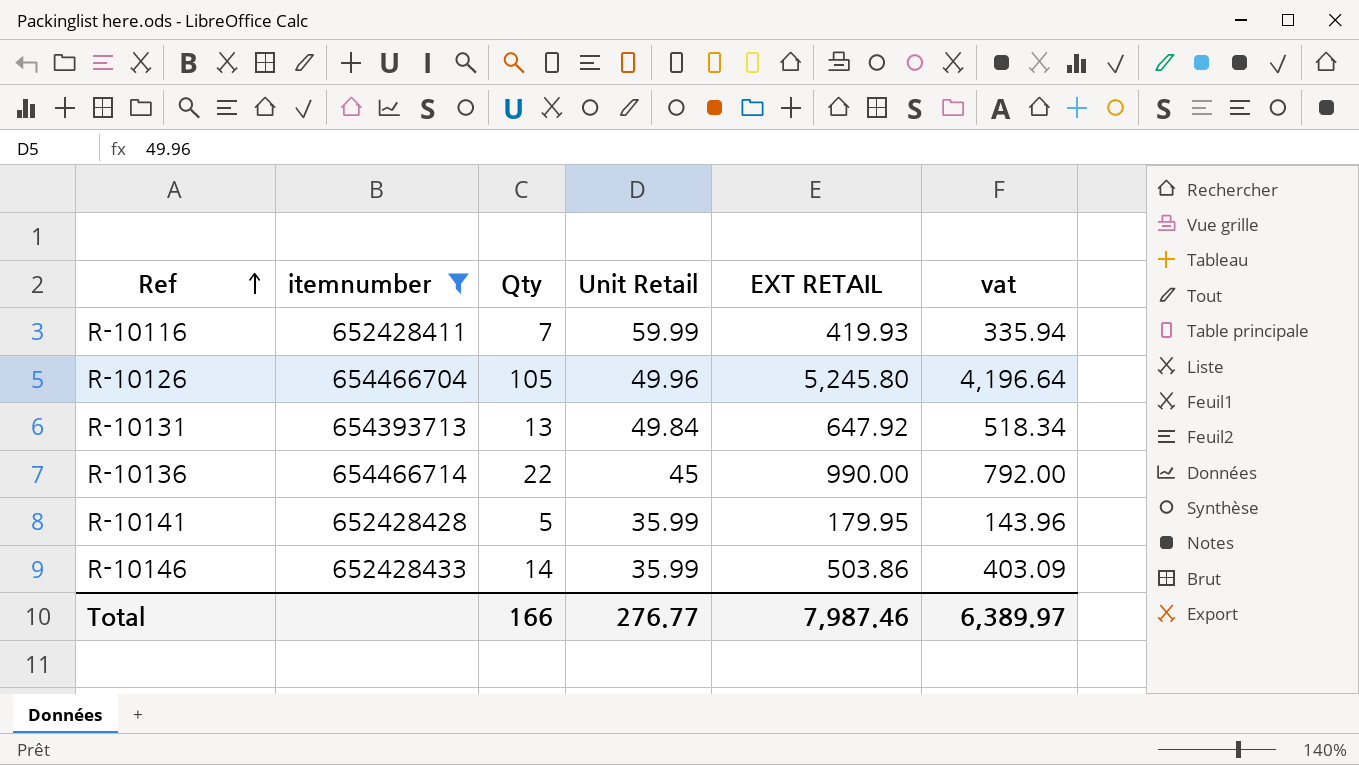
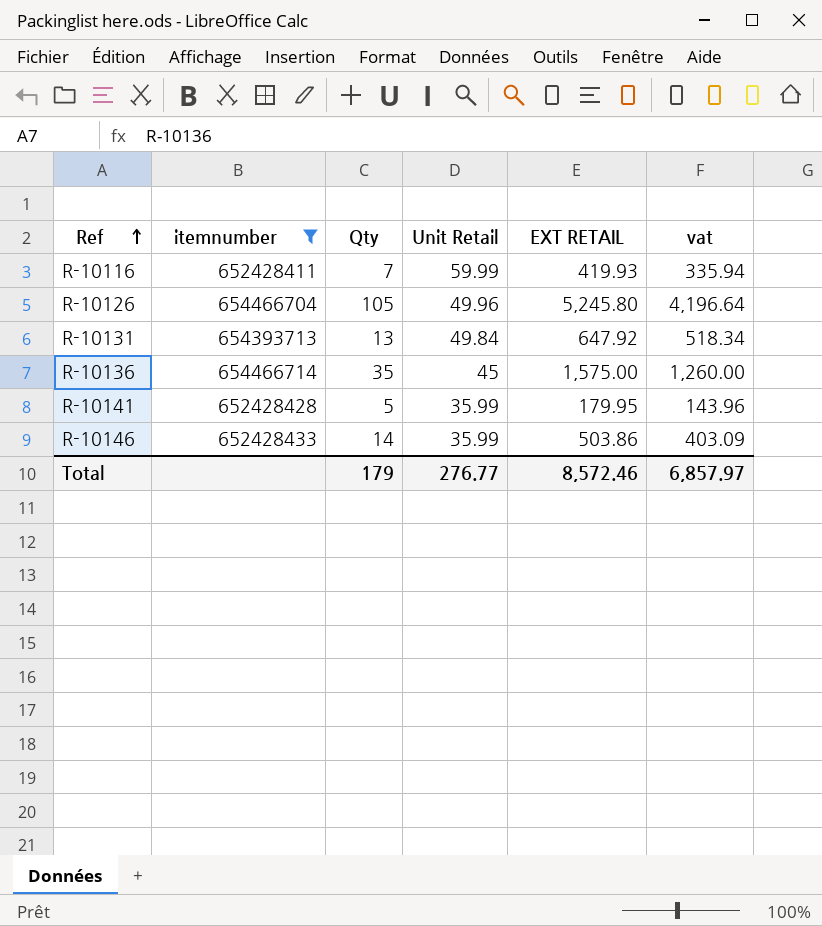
R-10136 | Qty: 22 -> 35
R-10136 | EXT RETAIL: 990.00 -> 1,575.00
R-10136 | vat: 792.00 -> 1,260.00
Total | Qty: 166 -> 179
Total | EXT RETAIL: 7,987.46 -> 8,572.46
Total | vat: 6,389.97 -> 6,857.97

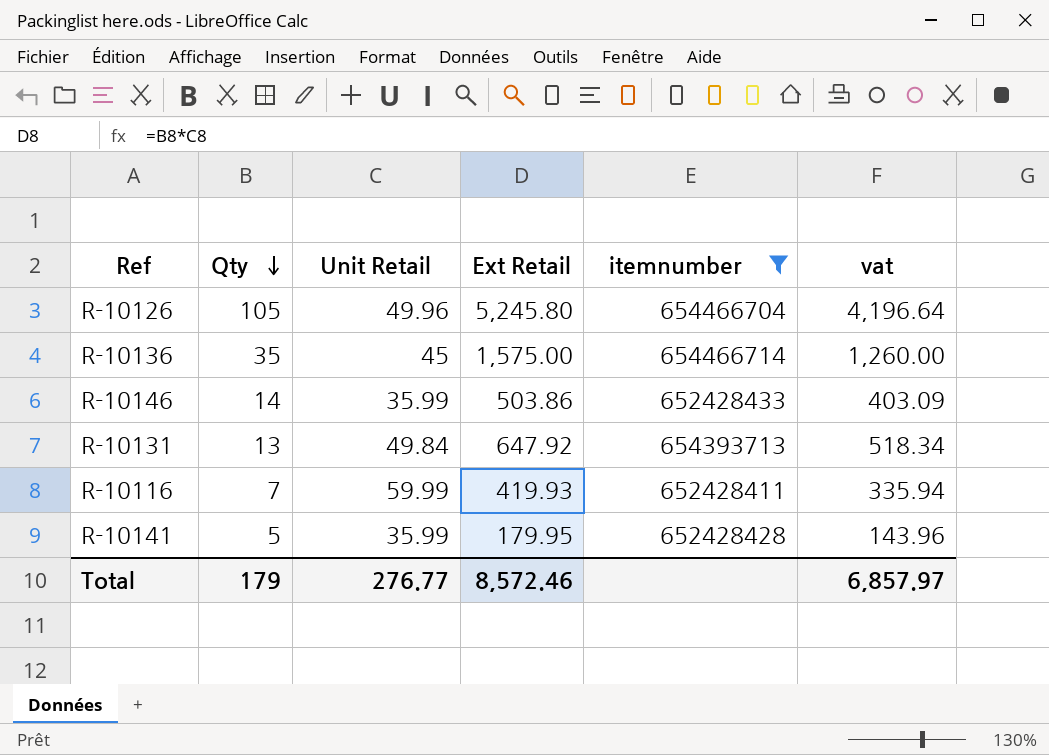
row order: Ref ascending -> Qty descending
column name: EXT RETAIL -> Ext Retail
column itemnumber | position: 2 -> 5

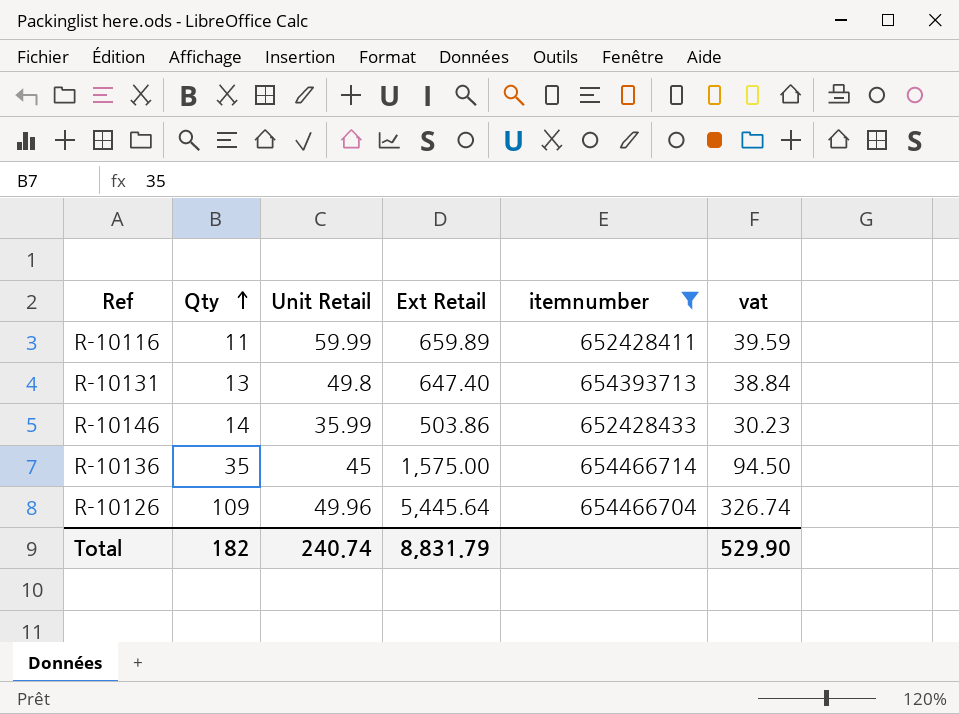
row order: Qty descending -> Qty ascending
column vat | formula: [Ext Retail] * 0.8 -> [Ext Retail] * 0.06
row R-10141: 5 | 35.99 | 179.95 | 652428428 | 143.96 -> none
R-10116 | Qty: 7 -> 11
R-10116 | Ext Retail: 419.93 -> 659.89
R-10131 | Unit Retail: 49.84 -> 49.8
R-10131 | Ext Retail: 647.92 -> 647.40
R-10126 | Qty: 105 -> 109
R-10126 | Ext Retail: 5,245.80 -> 5,445.64
Total | Qty: 179 -> 182
Total | Unit Retail: 276.77 -> 240.74
Total | Ext Retail: 8,572.46 -> 8,831.79
Total | vat: 6,857.97 -> 529.90

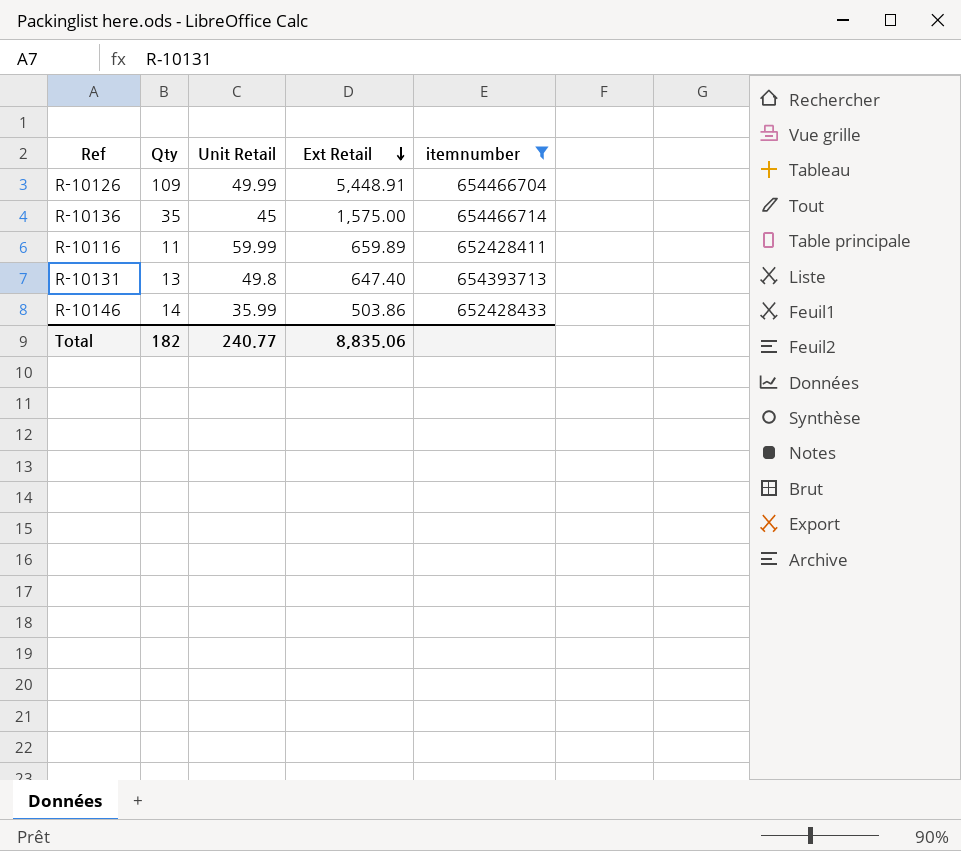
row order: Qty ascending -> Ext Retail descending
column vat | formula: [Ext Retail] * 0.06 -> none
R-10126 | Unit Retail: 49.96 -> 49.99
R-10126 | Ext Retail: 5,445.64 -> 5,448.91
Total | Unit Retail: 240.74 -> 240.77
Total | Ext Retail: 8,831.79 -> 8,835.06

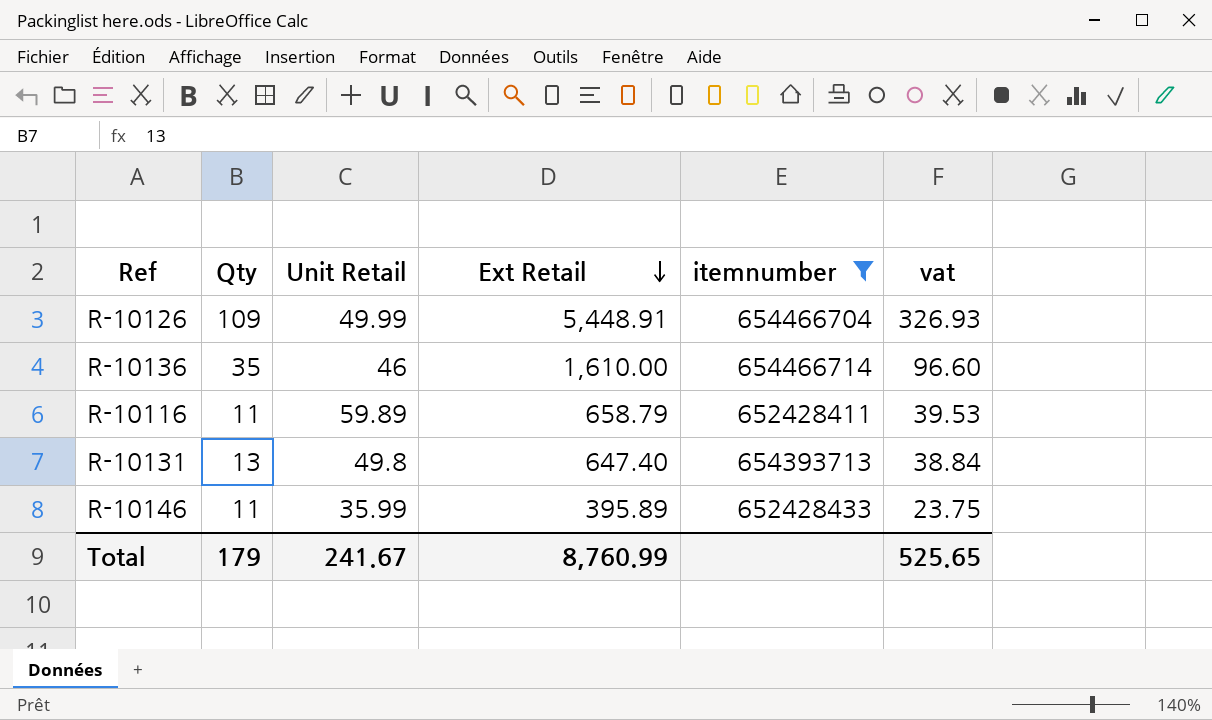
column vat | formula: none -> [Ext Retail] * 0.06
R-10136 | Unit Retail: 45 -> 46
R-10136 | Ext Retail: 1,575.00 -> 1,610.00
R-10116 | Unit Retail: 59.99 -> 59.89
R-10116 | Ext Retail: 659.89 -> 658.79
R-10146 | Qty: 14 -> 11
R-10146 | Ext Retail: 503.86 -> 395.89
Total | Qty: 182 -> 179
Total | Unit Retail: 240.77 -> 241.67
Total | Ext Retail: 8,835.06 -> 8,760.99

